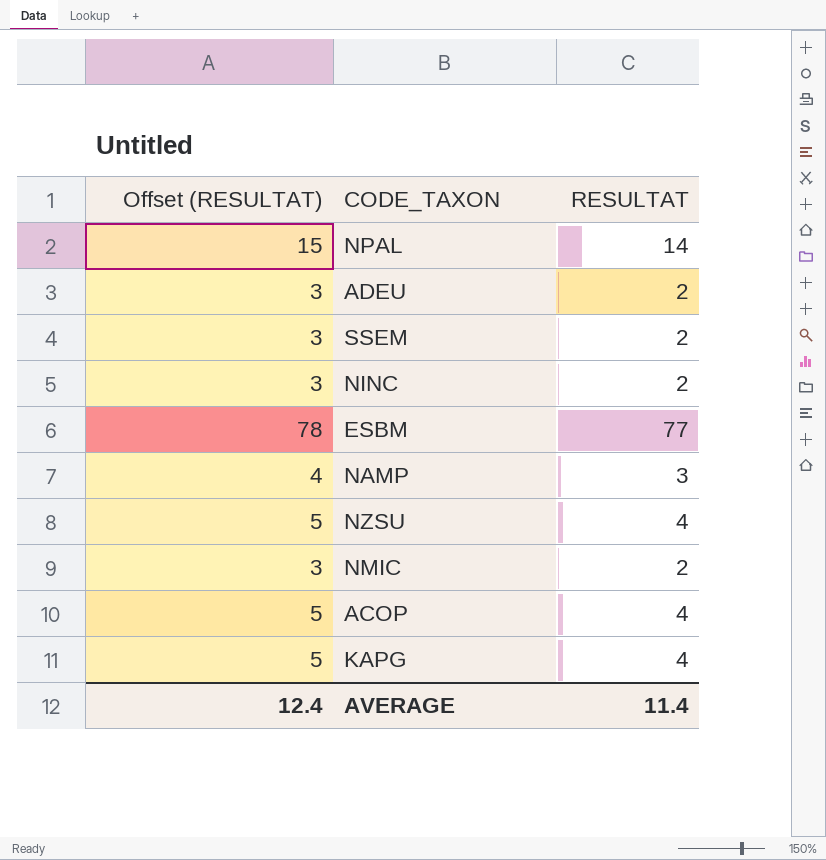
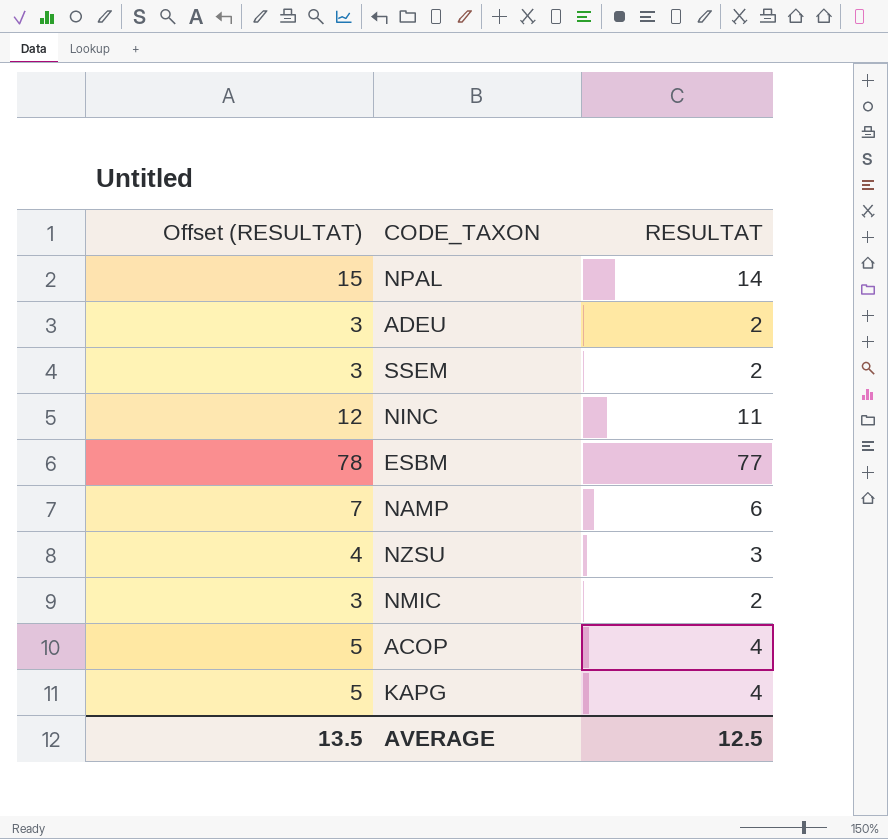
NINC | Offset (RESULTAT): 3 -> 12
NINC | RESULTAT: 2 -> 11
NAMP | Offset (RESULTAT): 4 -> 7
NAMP | RESULTAT: 3 -> 6
NZSU | Offset (RESULTAT): 5 -> 4
NZSU | RESULTAT: 4 -> 3
AVERAGE | Offset (RESULTAT): 12.4 -> 13.5
AVERAGE | RESULTAT: 11.4 -> 12.5

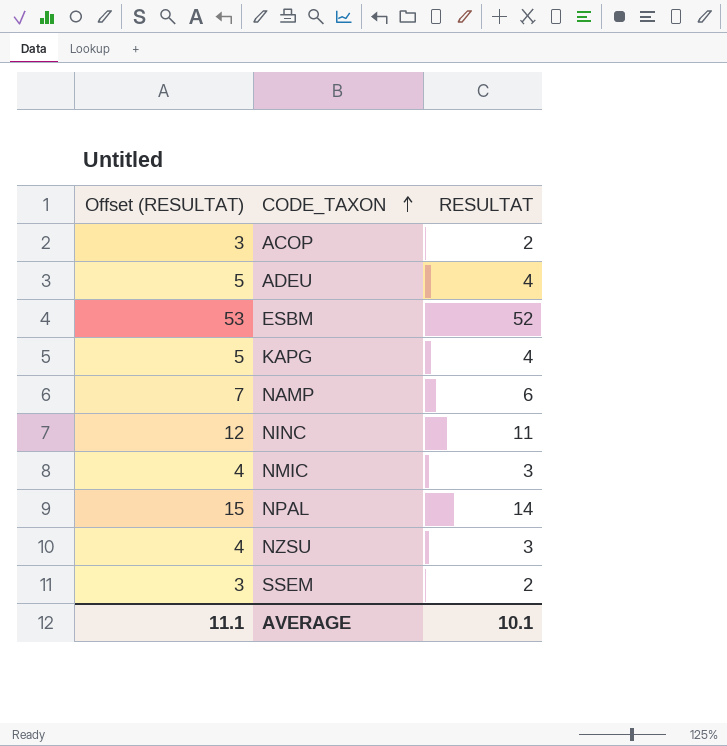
row order: none -> CODE_TAXON ascending
ACOP | Offset (RESULTAT): 5 -> 3
ACOP | RESULTAT: 4 -> 2
ADEU | Offset (RESULTAT): 3 -> 5
ADEU | RESULTAT: 2 -> 4
ESBM | Offset (RESULTAT): 78 -> 53
ESBM | RESULTAT: 77 -> 52
NMIC | Offset (RESULTAT): 3 -> 4
NMIC | RESULTAT: 2 -> 3
AVERAGE | Offset (RESULTAT): 13.5 -> 11.1
AVERAGE | RESULTAT: 12.5 -> 10.1

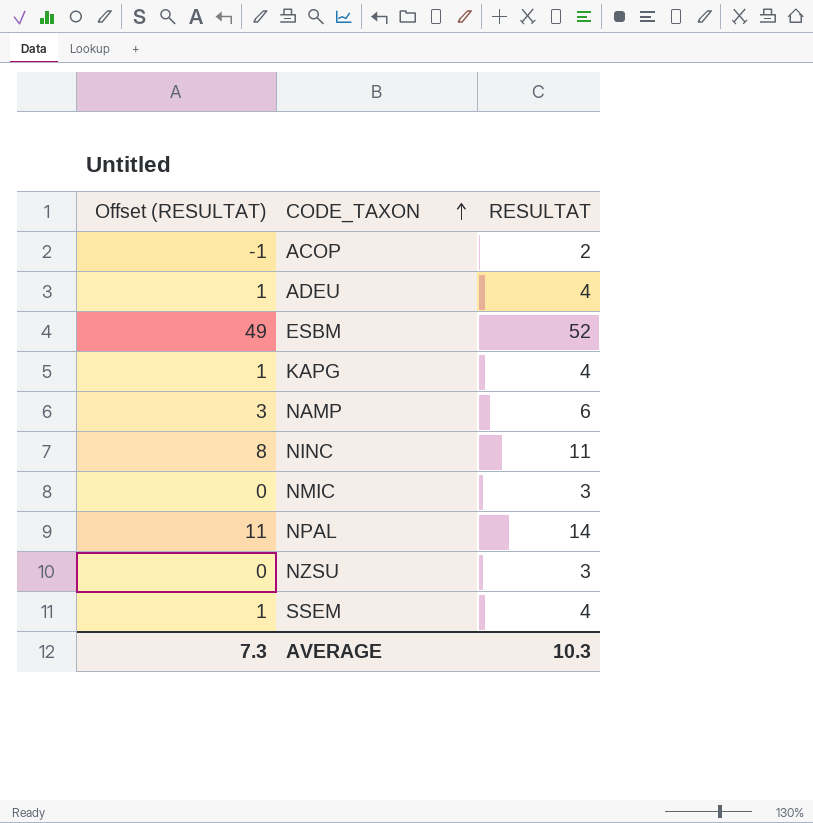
column Offset (RESULTAT) | formula: [RESULTAT] + 1 -> [RESULTAT] - 3
SSEM | RESULTAT: 2 -> 4
AVERAGE | Offset (RESULTAT): 11.1 -> 7.3
AVERAGE | RESULTAT: 10.1 -> 10.3

